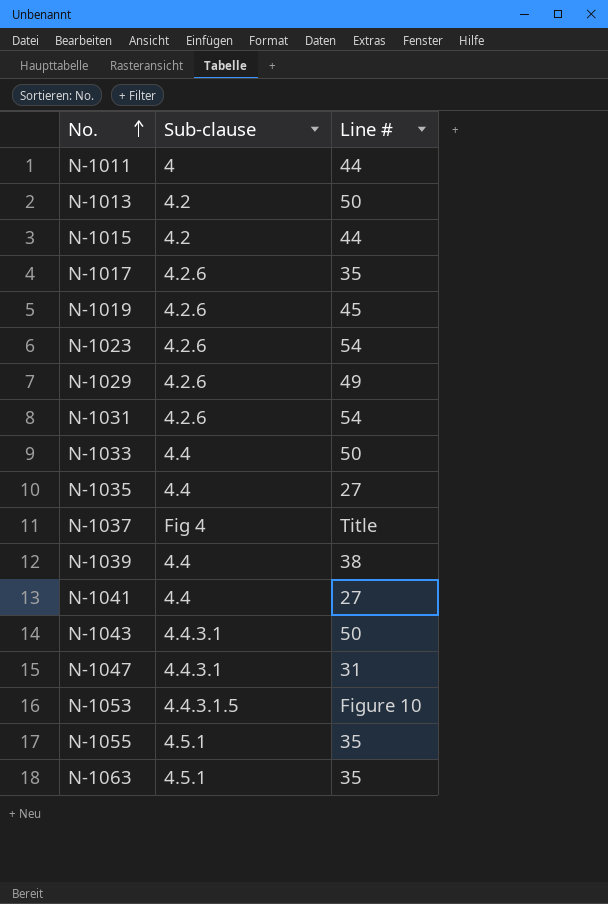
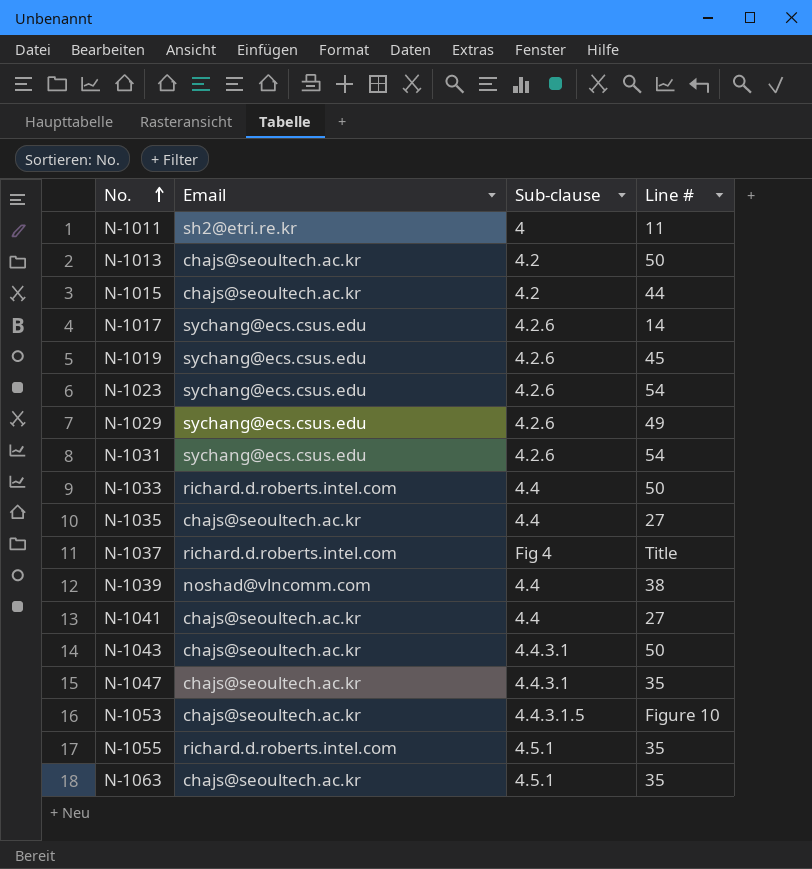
column Email | position: none -> 2
N-1011 | Line #: 44 -> 11
N-1017 | Line #: 35 -> 14
N-1047 | Line #: 31 -> 35

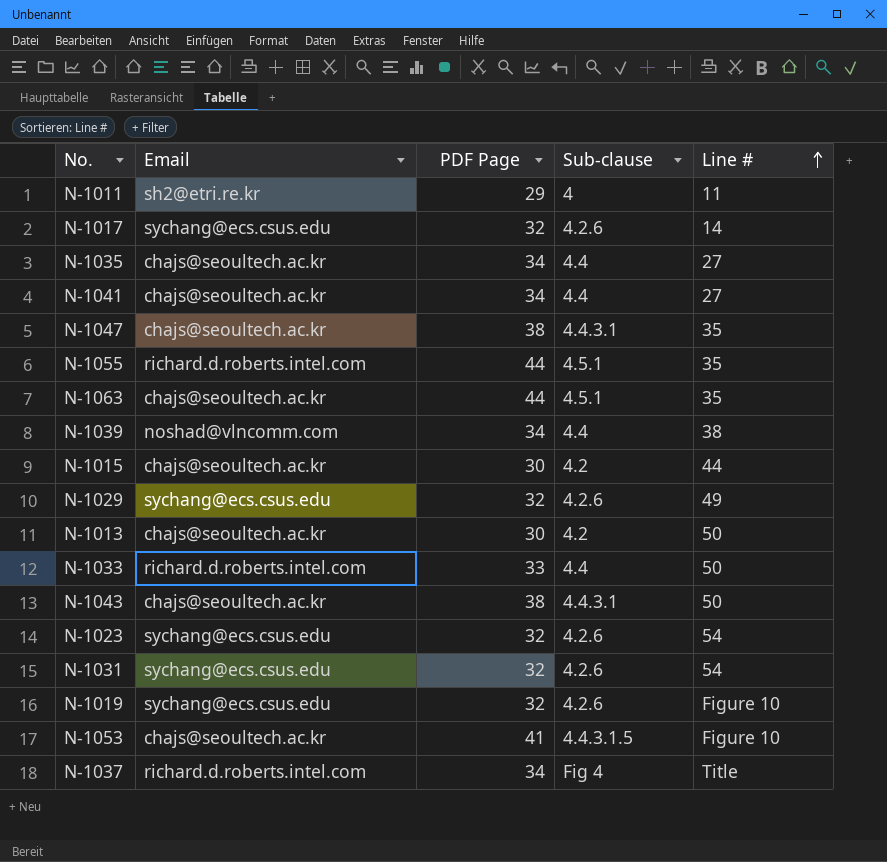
row order: No. ascending -> Line # ascending
column PDF Page | position: none -> 3
N-1019 | Line #: 45 -> Figure 10

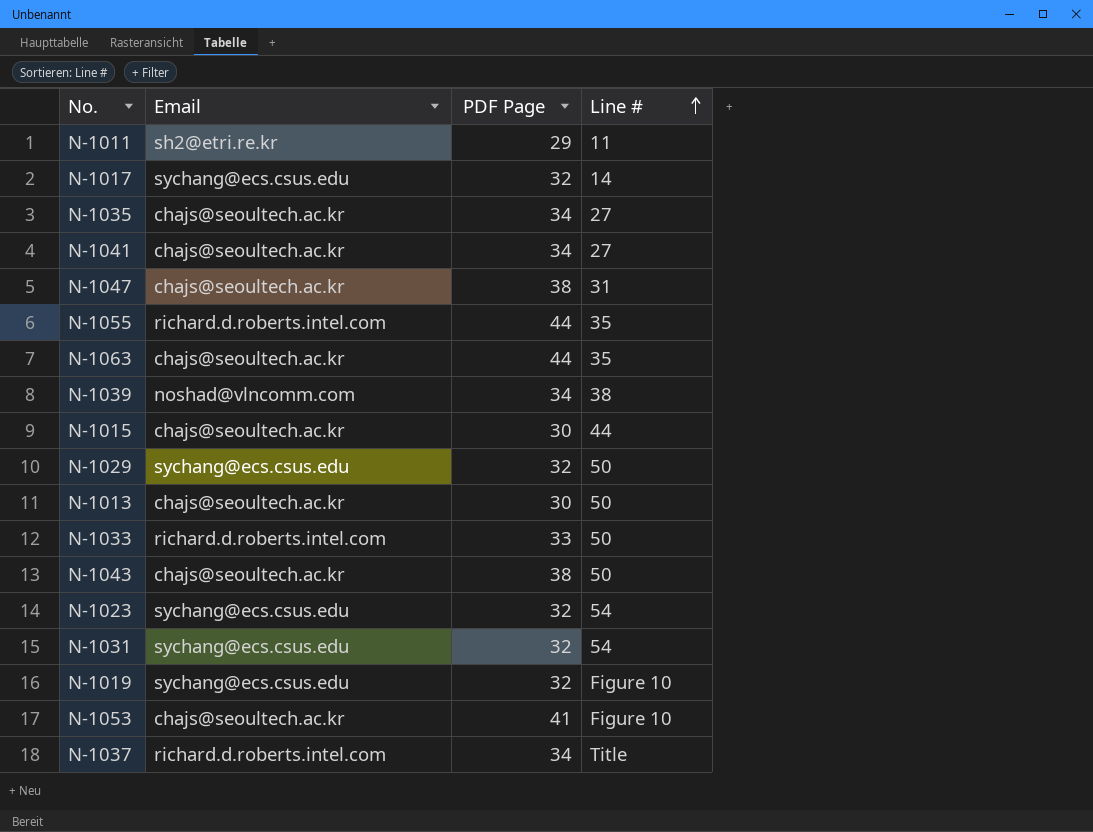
column Sub-clause | position: 4 -> none
N-1047 | Line #: 35 -> 31
N-1029 | Line #: 49 -> 50

